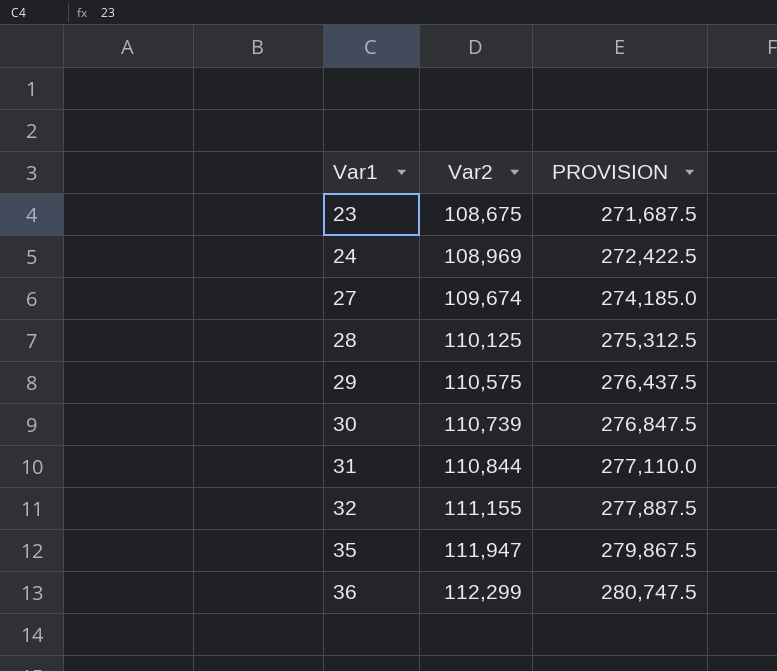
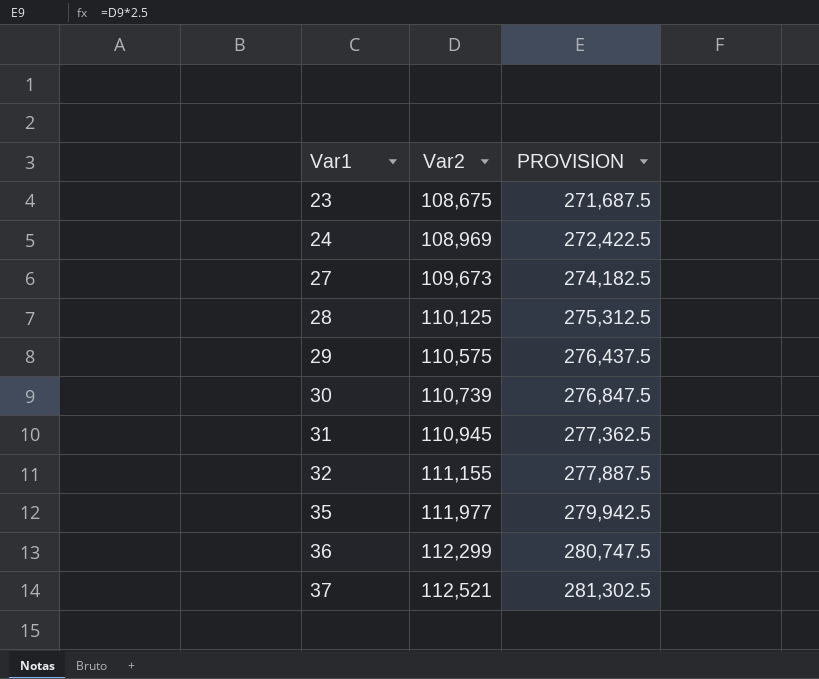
27 | Var2: 109,674 -> 109,673
27 | PROVISION: 274,185.0 -> 274,182.5
31 | Var2: 110,844 -> 110,945
31 | PROVISION: 277,110.0 -> 277,362.5
35 | Var2: 111,947 -> 111,977
35 | PROVISION: 279,867.5 -> 279,942.5
row 37: none -> 112,521 | 281,302.5

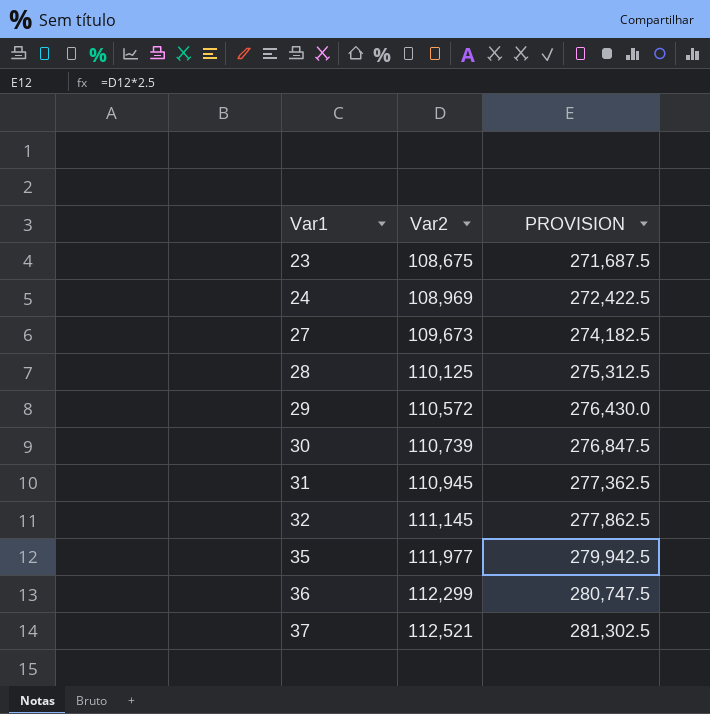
29 | Var2: 110,575 -> 110,572
29 | PROVISION: 276,437.5 -> 276,430.0
32 | Var2: 111,155 -> 111,145
32 | PROVISION: 277,887.5 -> 277,862.5

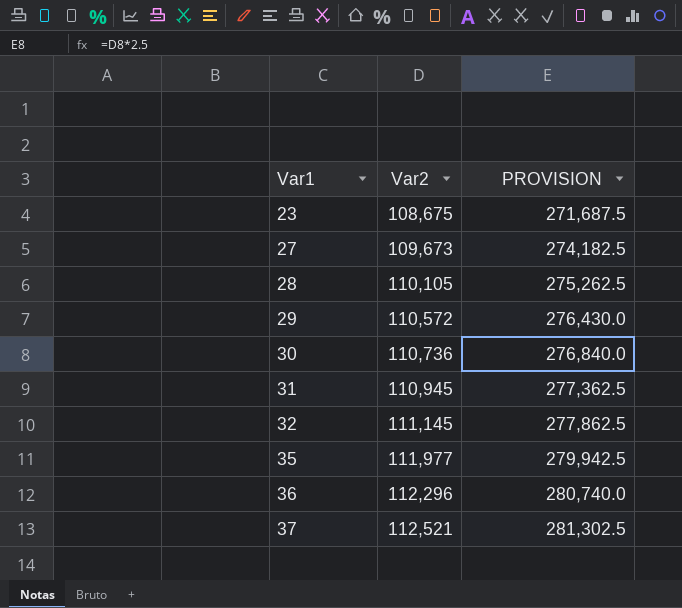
row 24: 108,969 | 272,422.5 -> none
28 | Var2: 110,125 -> 110,105
28 | PROVISION: 275,312.5 -> 275,262.5
30 | Var2: 110,739 -> 110,736
30 | PROVISION: 276,847.5 -> 276,840.0
36 | Var2: 112,299 -> 112,296
36 | PROVISION: 280,747.5 -> 280,740.0

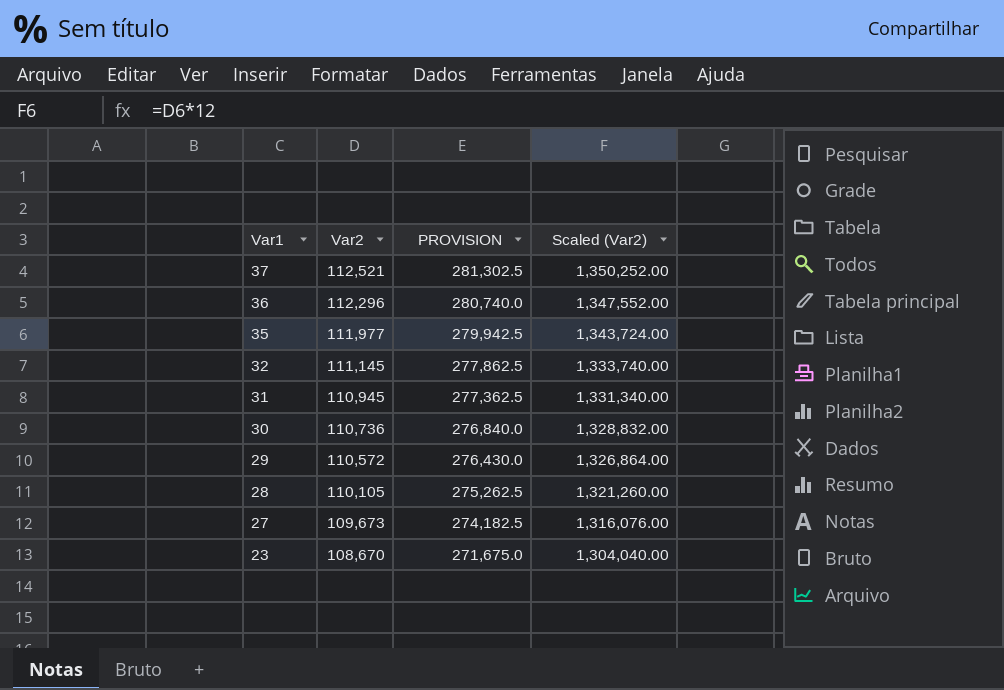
row order: Var1 ascending -> Var1 descending
column Scaled (Var2) | formula: none -> [Var2] * 12
23 | Var2: 108,675 -> 108,670
23 | PROVISION: 271,687.5 -> 271,675.0

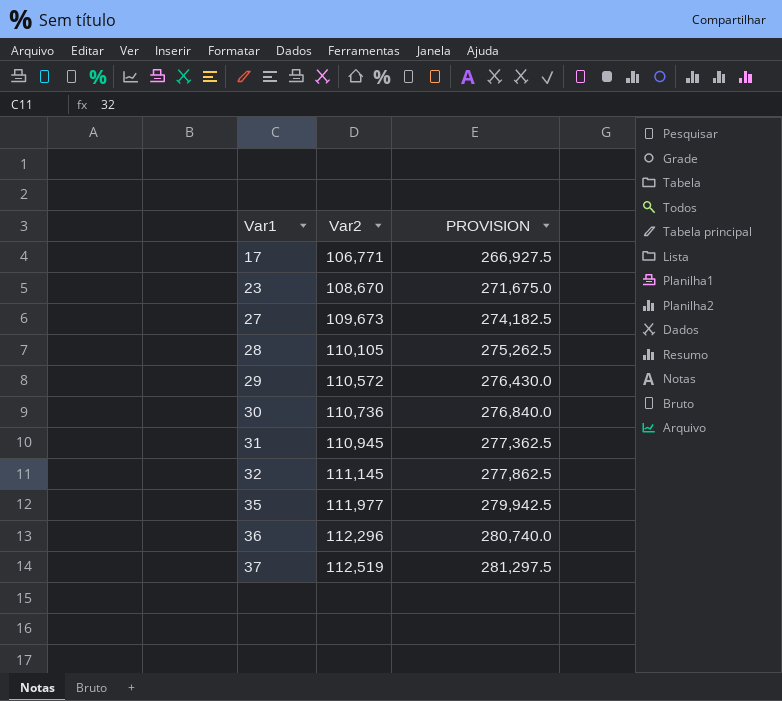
row order: Var1 descending -> Var1 ascending
column Scaled (Var2) | formula: [Var2] * 12 -> none
row 17: none -> 106,771 | 266,927.5
37 | Var2: 112,521 -> 112,519
37 | PROVISION: 281,302.5 -> 281,297.5

